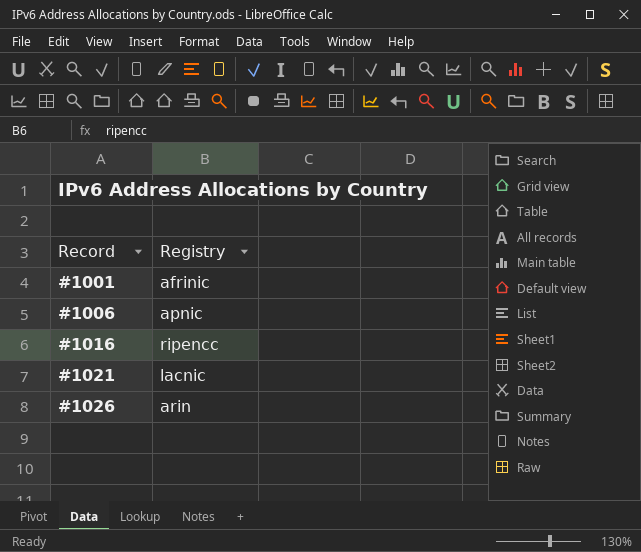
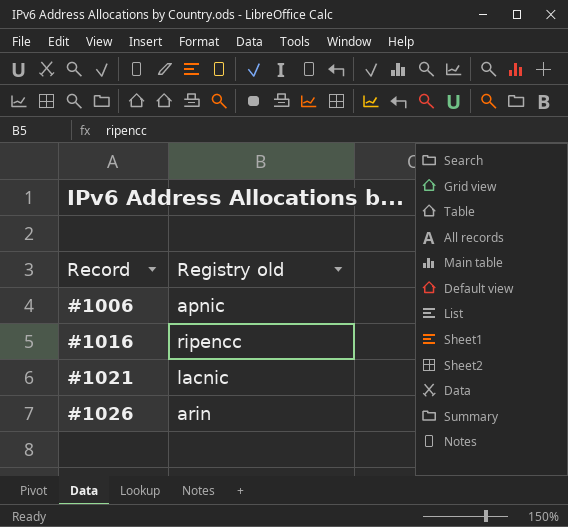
column name: Registry -> Registry old
row #1001: afrinic -> none

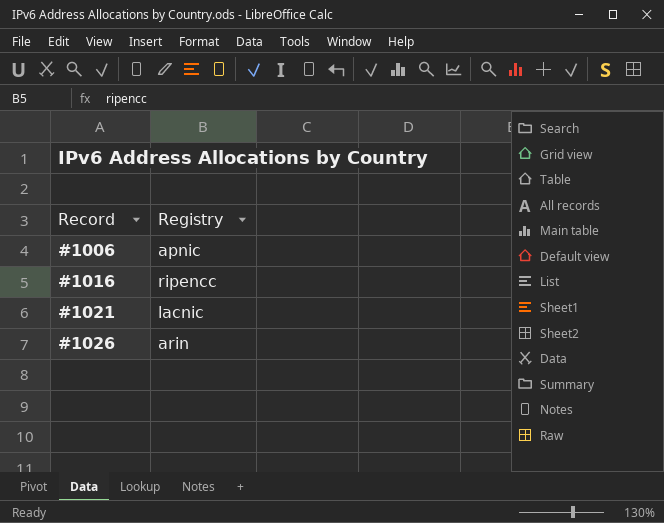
column name: Registry old -> Registry

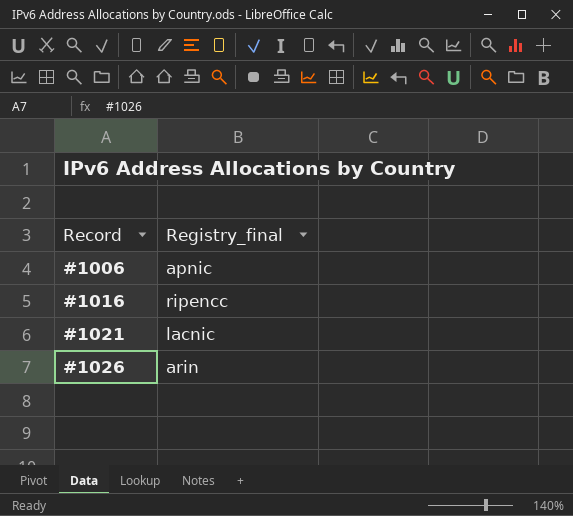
column name: Registry -> Registry_final

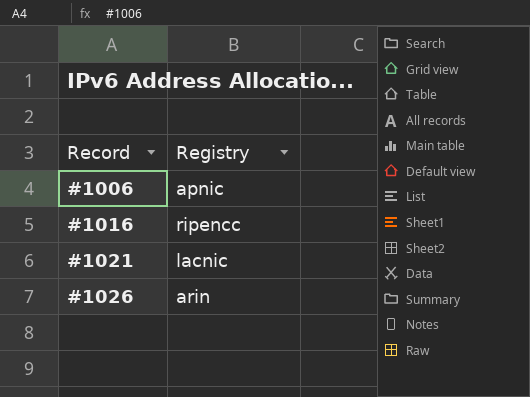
column name: Registry_final -> Registry

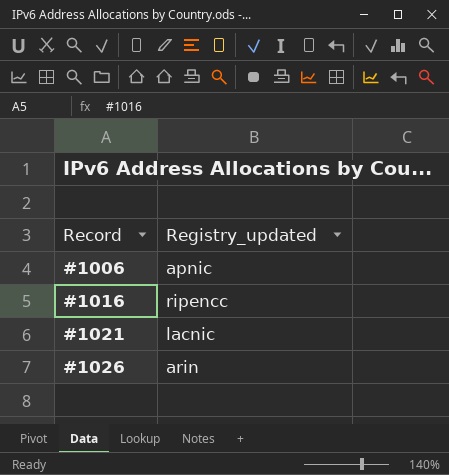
column name: Registry -> Registry_updated

